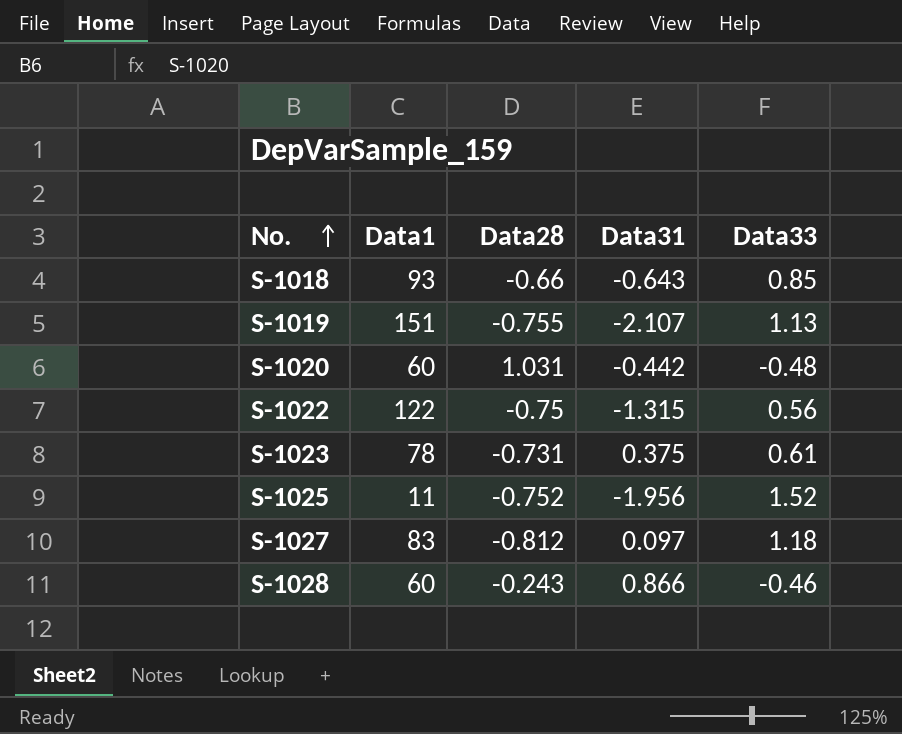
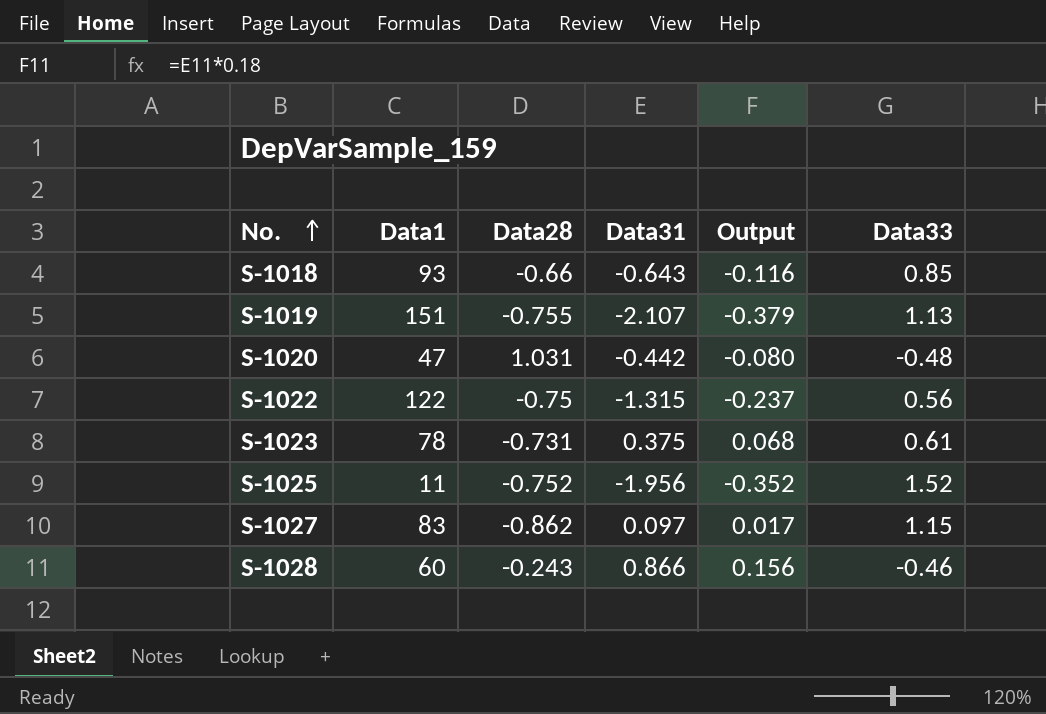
column Output | formula: none -> [Data31] * 0.18
S-1020 | Data1: 60 -> 47
S-1027 | Data28: -0.812 -> -0.862
S-1027 | Data33: 1.18 -> 1.15

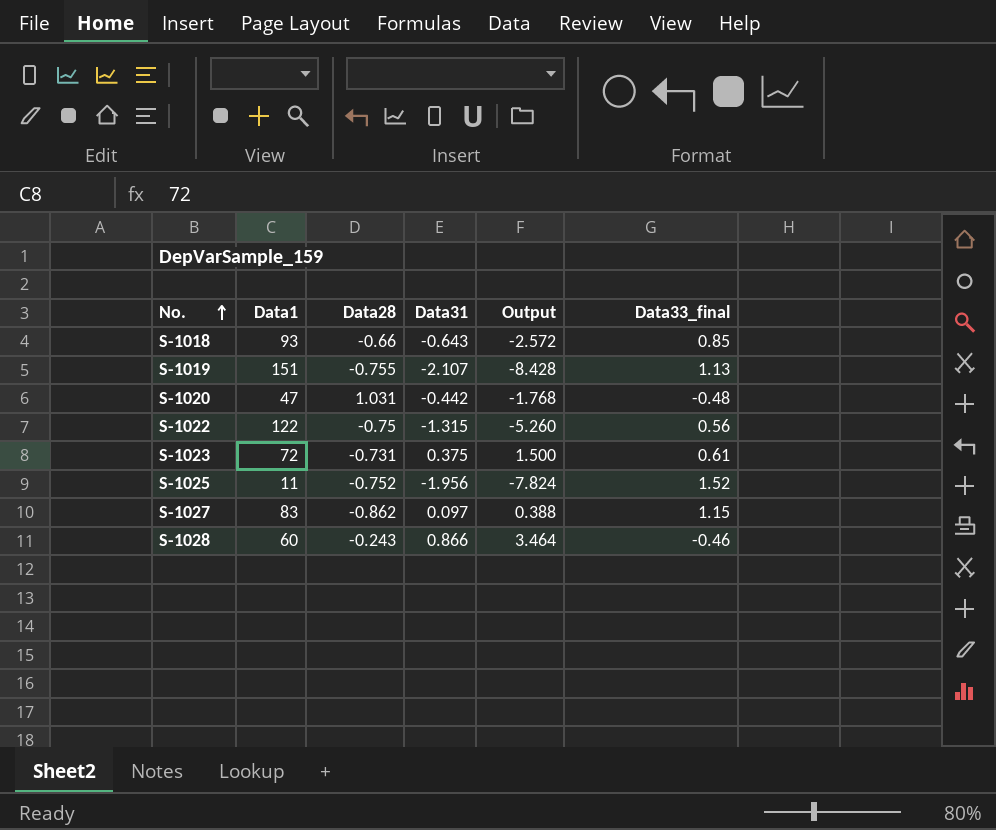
column Output | formula: [Data31] * 0.18 -> [Data31] * 4
column name: Data33 -> Data33_final
S-1023 | Data1: 78 -> 72

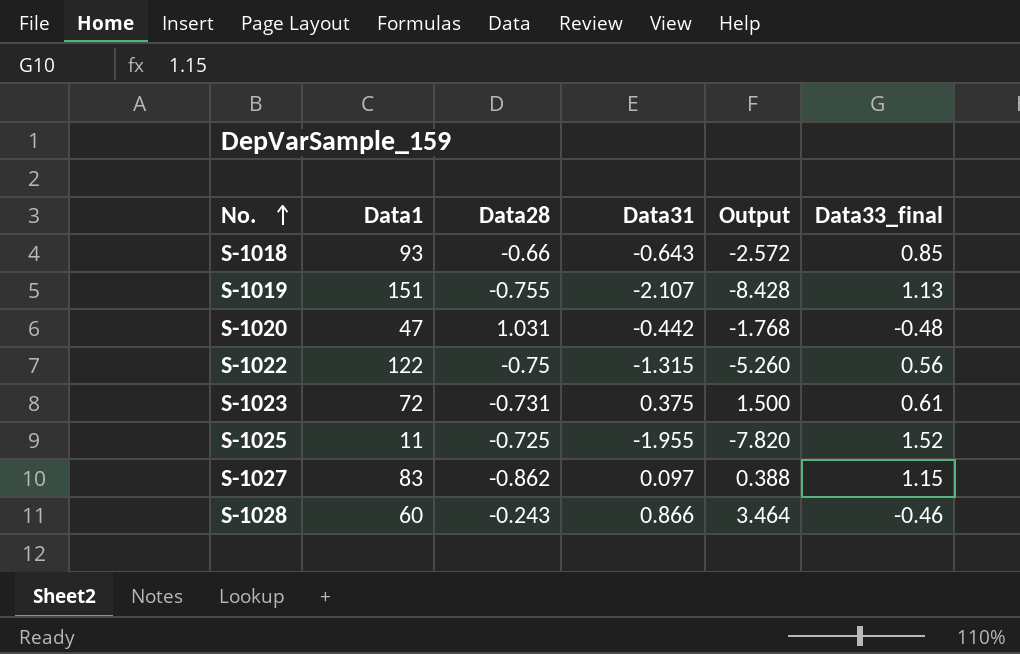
S-1025 | Data28: -0.752 -> -0.725
S-1025 | Data31: -1.956 -> -1.955
S-1025 | Output: -7.824 -> -7.820

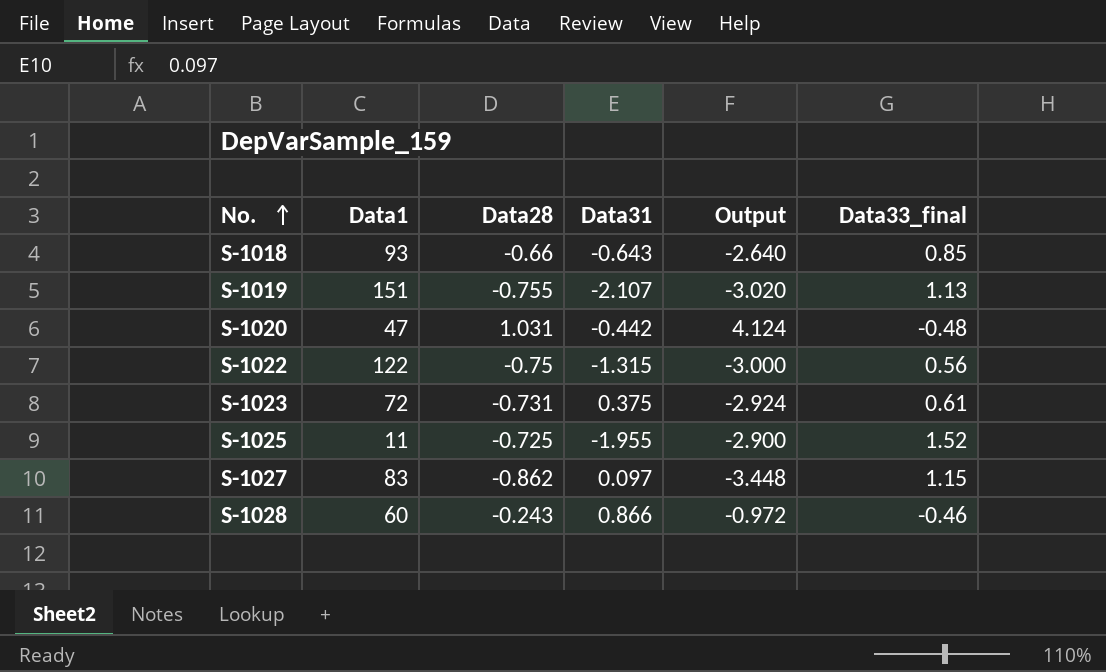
column Output | formula: [Data31] * 4 -> [Data28] * 4

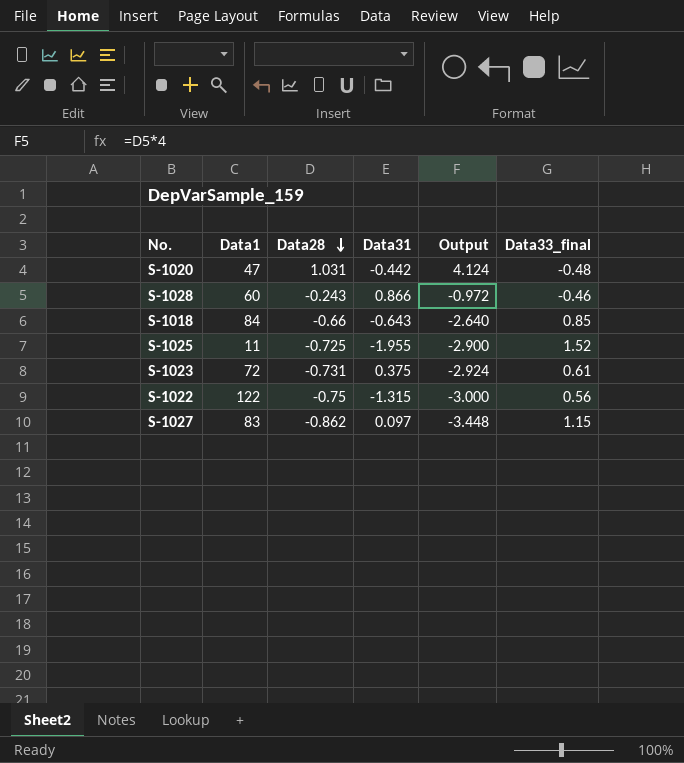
row order: No. ascending -> Data28 descending
row S-1019: 151 | -0.755 | -2.107 | -3.020 | 1.13 -> none
S-1018 | Data1: 93 -> 84

